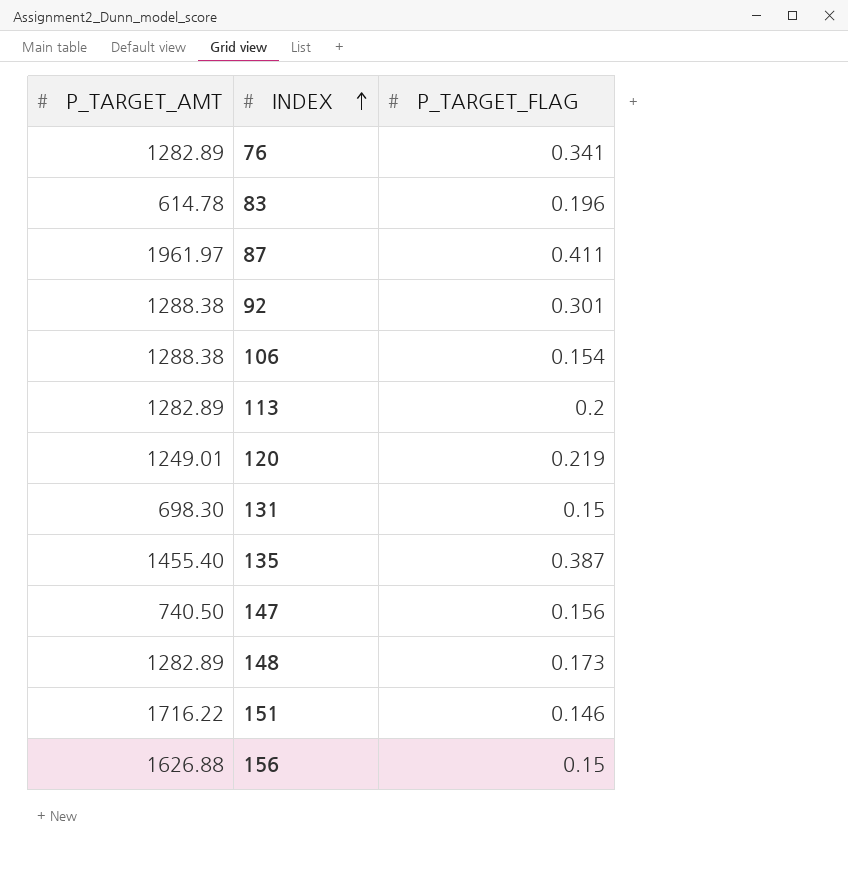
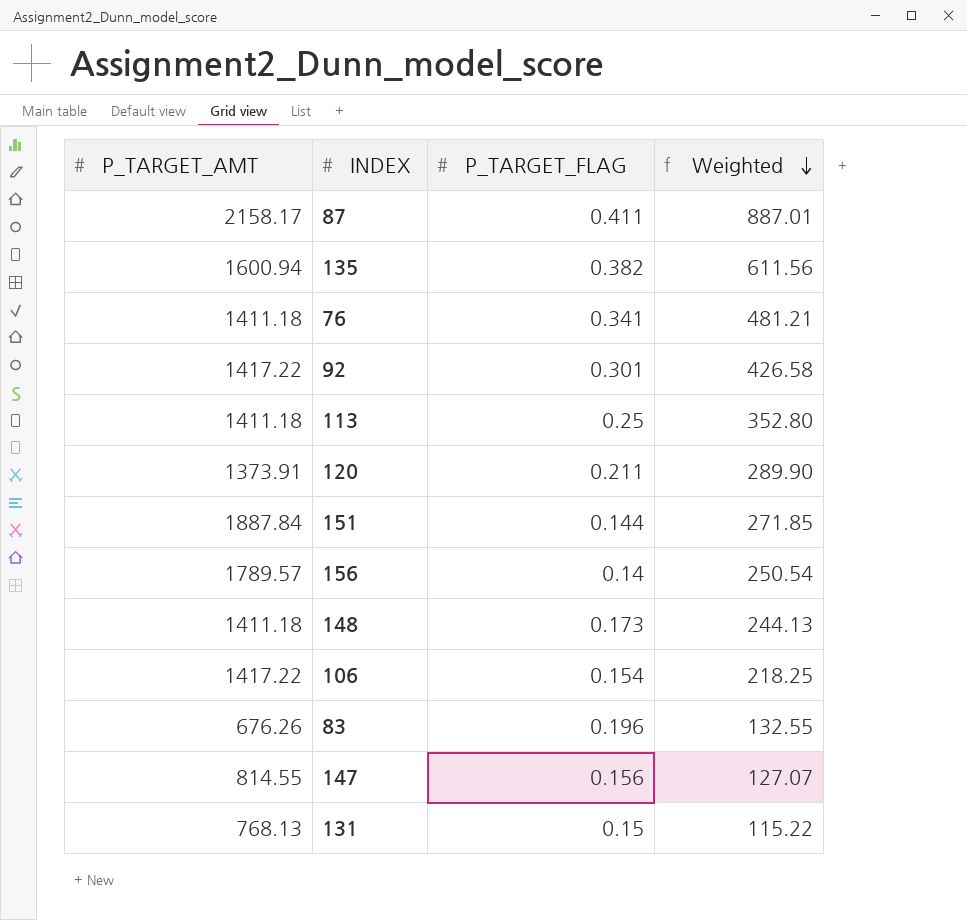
row order: INDEX ascending -> Weighted descending
column Weighted | formula: none -> [P_TARGET_AMT] * [P_TARGET_FLAG]
87 | P_TARGET_AMT: 1961.97 -> 2158.17
135 | P_TARGET_AMT: 1455.40 -> 1600.94
135 | P_TARGET_FLAG: 0.387 -> 0.382
76 | P_TARGET_AMT: 1282.89 -> 1411.18
92 | P_TARGET_AMT: 1288.38 -> 1417.22
113 | P_TARGET_AMT: 1282.89 -> 1411.18
113 | P_TARGET_FLAG: 0.2 -> 0.25
120 | P_TARGET_AMT: 1249.01 -> 1373.91
120 | P_TARGET_FLAG: 0.219 -> 0.211
151 | P_TARGET_AMT: 1716.22 -> 1887.84
151 | P_TARGET_FLAG: 0.146 -> 0.144
156 | P_TARGET_AMT: 1626.88 -> 1789.57
156 | P_TARGET_FLAG: 0.15 -> 0.14
148 | P_TARGET_AMT: 1282.89 -> 1411.18
106 | P_TARGET_AMT: 1288.38 -> 1417.22
83 | P_TARGET_AMT: 614.78 -> 676.26
147 | P_TARGET_AMT: 740.50 -> 814.55
131 | P_TARGET_AMT: 698.30 -> 768.13

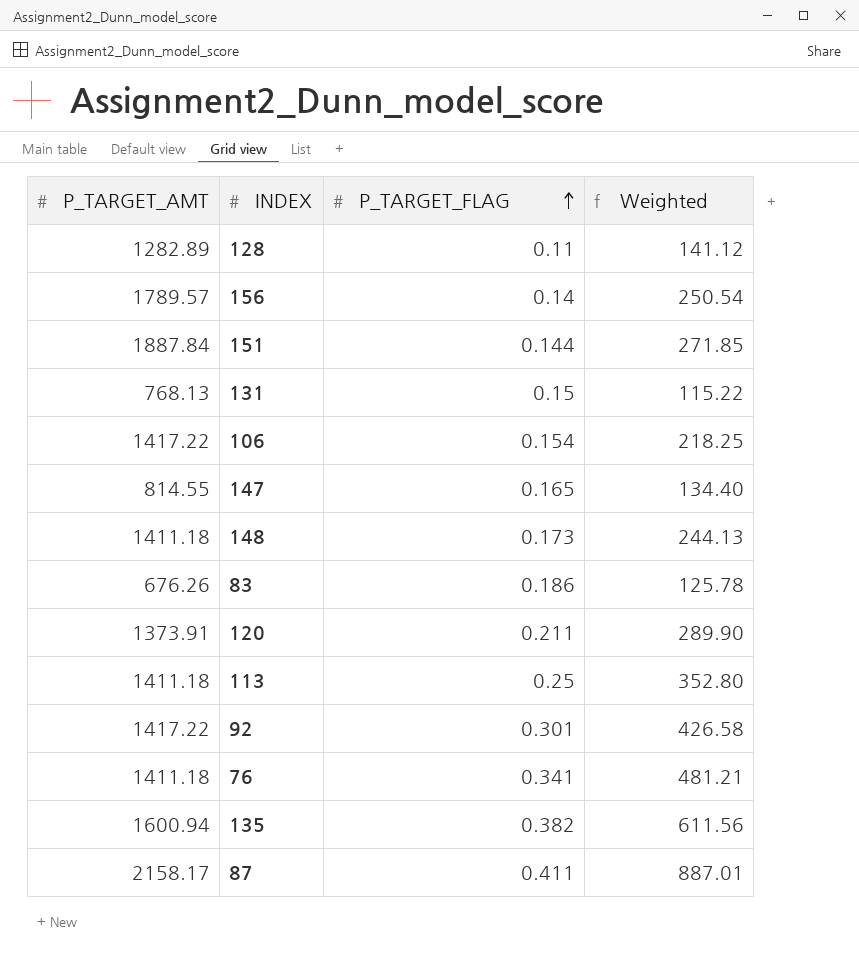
row order: Weighted descending -> P_TARGET_FLAG ascending
row 128: none -> 1282.89 | 0.11 | 141.12
147 | P_TARGET_FLAG: 0.156 -> 0.165
147 | Weighted: 127.07 -> 134.40
83 | P_TARGET_FLAG: 0.196 -> 0.186
83 | Weighted: 132.55 -> 125.78

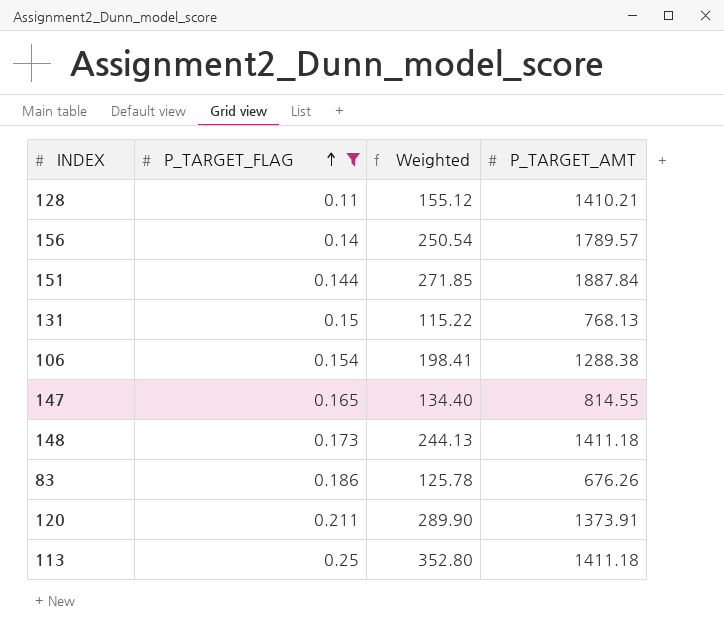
filter: none -> P_TARGET_FLAG <= 0.25
column P_TARGET_AMT | position: 1 -> 4
128 | Weighted: 141.12 -> 155.12
128 | P_TARGET_AMT: 1282.89 -> 1410.21
106 | Weighted: 218.25 -> 198.41
106 | P_TARGET_AMT: 1417.22 -> 1288.38

